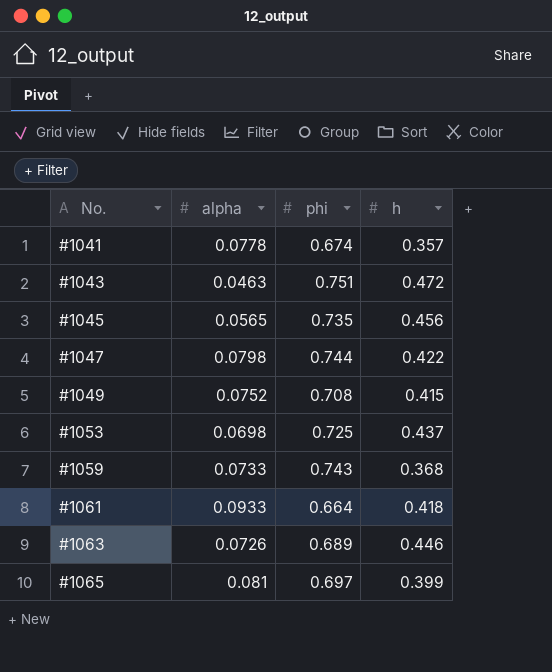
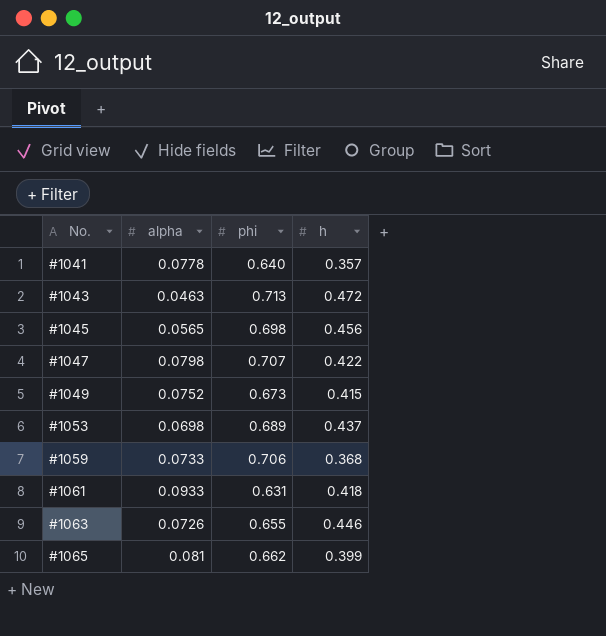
#1041 | phi: 0.674 -> 0.640
#1043 | phi: 0.751 -> 0.713
#1045 | phi: 0.735 -> 0.698
#1047 | phi: 0.744 -> 0.707
#1049 | phi: 0.708 -> 0.673
#1053 | phi: 0.725 -> 0.689
#1059 | phi: 0.743 -> 0.706
#1061 | phi: 0.664 -> 0.631
#1063 | phi: 0.689 -> 0.655
#1065 | phi: 0.697 -> 0.662

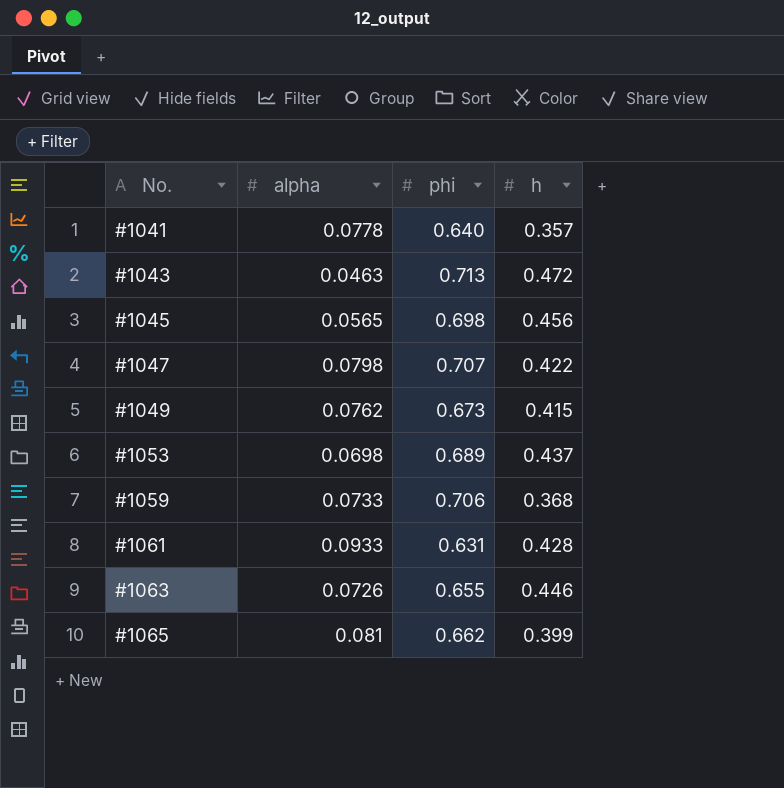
#1049 | alpha: 0.0752 -> 0.0762
#1061 | h: 0.418 -> 0.428

